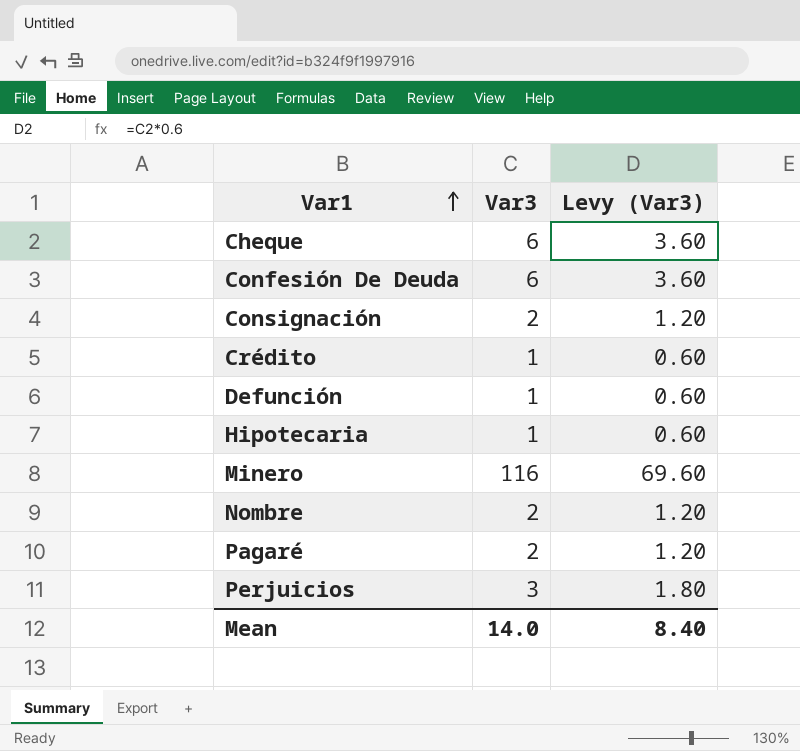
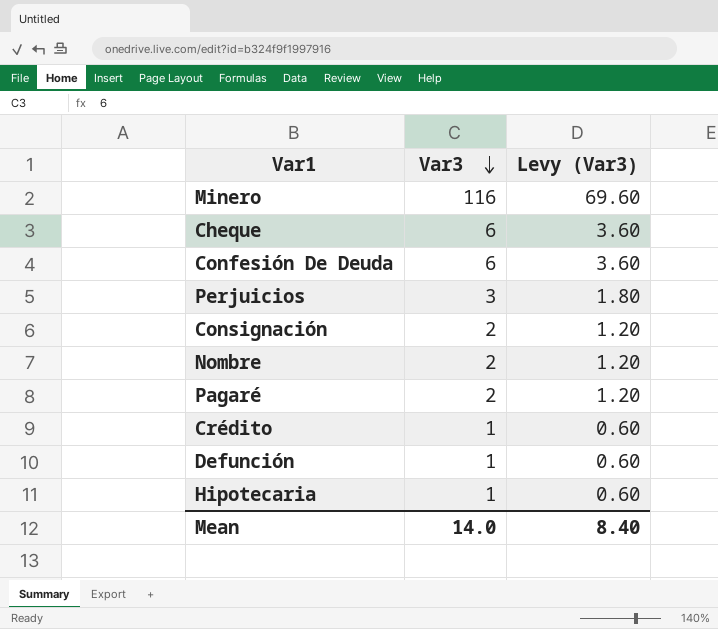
row order: Var1 ascending -> Var3 descending

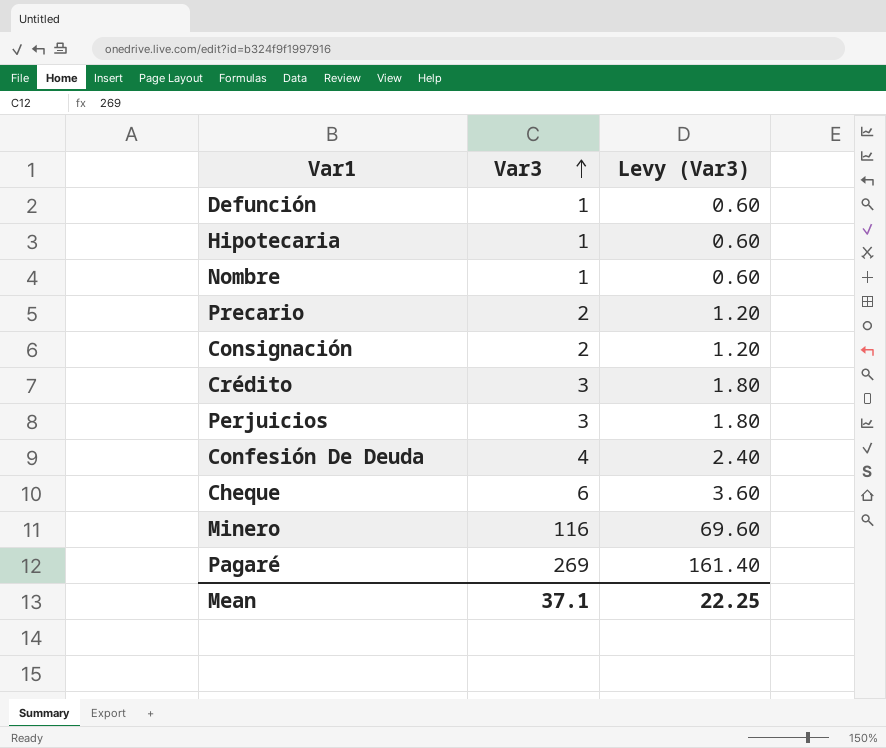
row order: Var3 descending -> Var3 ascending
Nombre | Var3: 2 -> 1
Nombre | Levy (Var3): 1.20 -> 0.60
row Precario: none -> 2 | 1.20
Crédito | Var3: 1 -> 3
Crédito | Levy (Var3): 0.60 -> 1.80
Confesión De Deuda | Var3: 6 -> 4
Confesión De Deuda | Levy (Var3): 3.60 -> 2.40
Pagaré | Var3: 2 -> 269
Pagaré | Levy (Var3): 1.20 -> 161.40
Mean | Var3: 14.0 -> 37.1
Mean | Levy (Var3): 8.40 -> 22.25

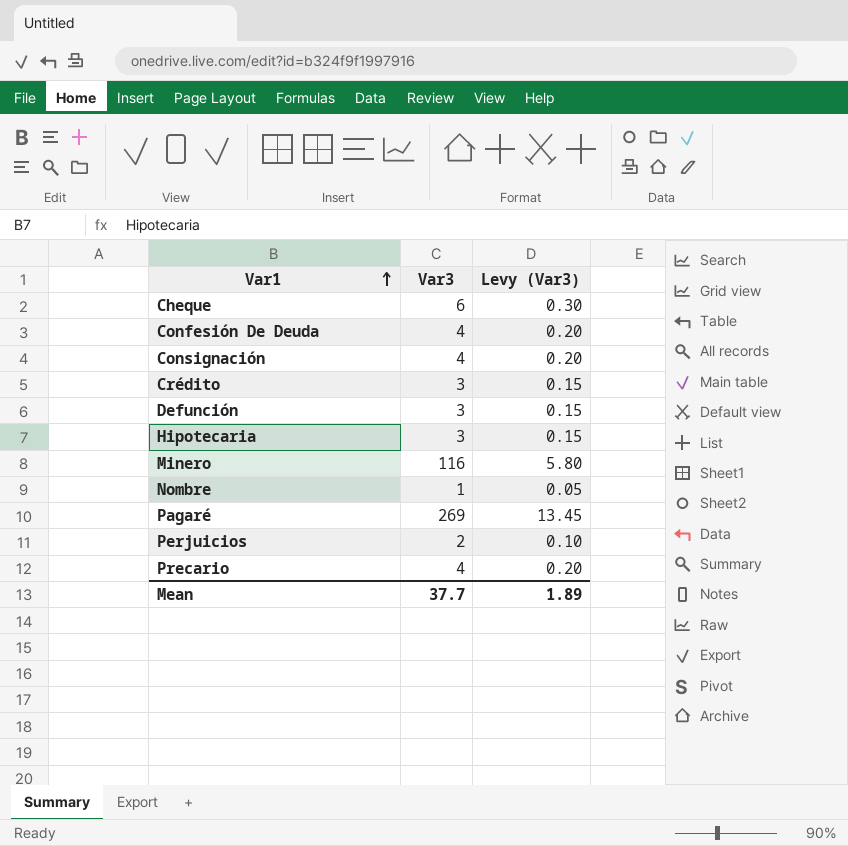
row order: Var3 ascending -> Var1 ascending
column Levy (Var3) | formula: [Var3] * 0.6 -> [Var3] * 0.05
Consignación | Var3: 2 -> 4
Defunción | Var3: 1 -> 3
Hipotecaria | Var3: 1 -> 3
Perjuicios | Var3: 3 -> 2
Precario | Var3: 2 -> 4
Mean | Var3: 37.1 -> 37.7
Mean | Levy (Var3): 22.25 -> 1.89

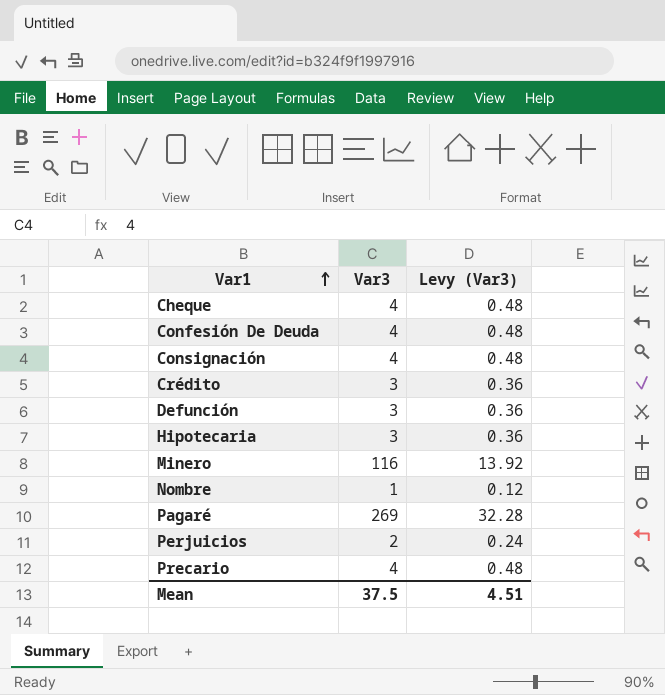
column Levy (Var3) | formula: [Var3] * 0.05 -> [Var3] * 0.12
Cheque | Var3: 6 -> 4
Mean | Var3: 37.7 -> 37.5
Mean | Levy (Var3): 1.89 -> 4.51

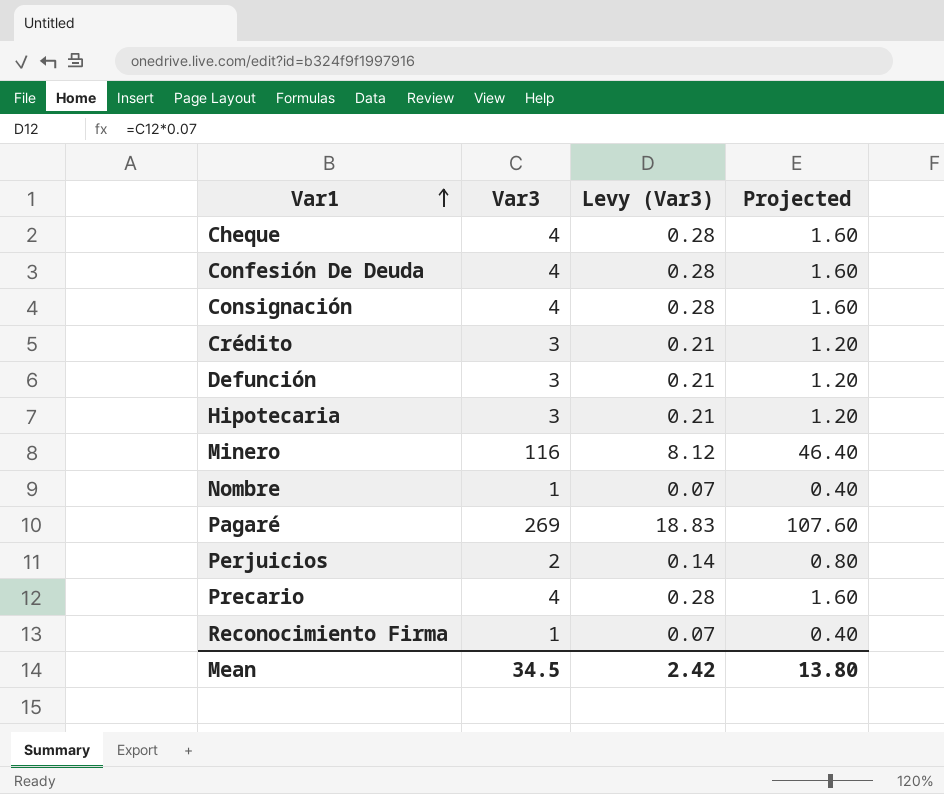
column Levy (Var3) | formula: [Var3] * 0.12 -> [Var3] * 0.07
column Projected | formula: none -> [Var3] * 0.4
row Reconocimiento Firma: none -> 1 | 0.07 | 0.40
Mean | Var3: 37.5 -> 34.5
Mean | Levy (Var3): 4.51 -> 2.42

